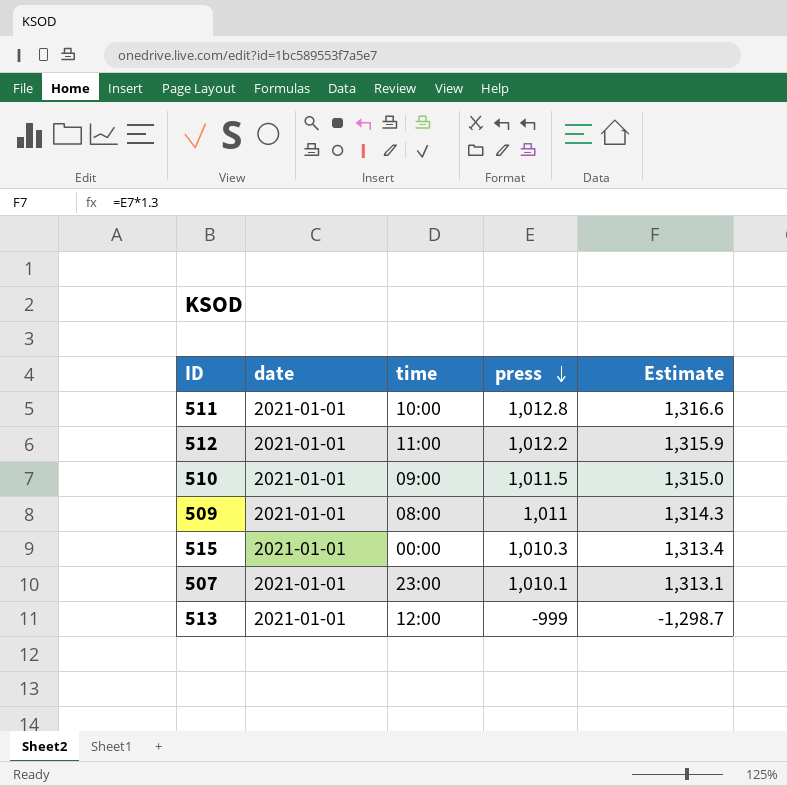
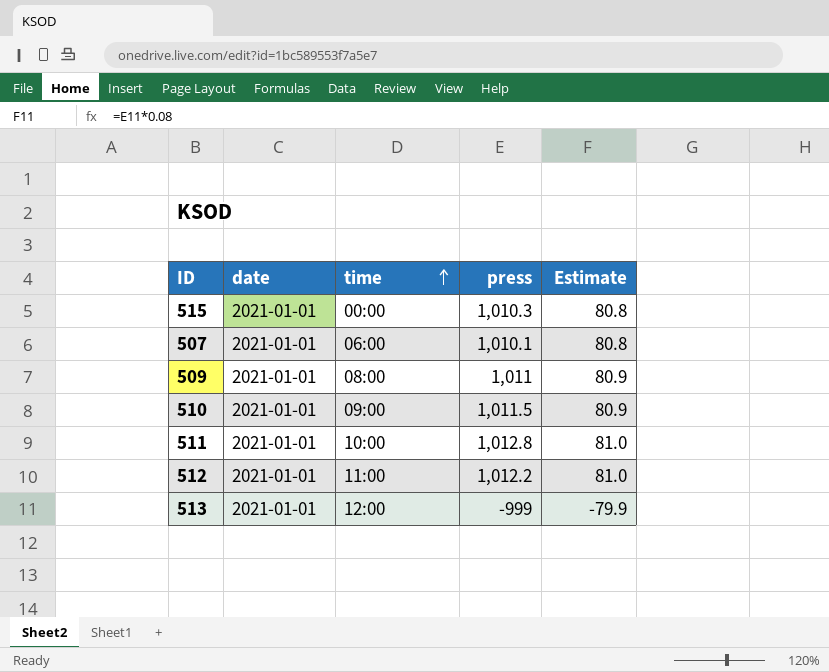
row order: press descending -> time ascending
column Estimate | formula: [press] * 1.3 -> [press] * 0.08
507 | time: 23:00 -> 06:00

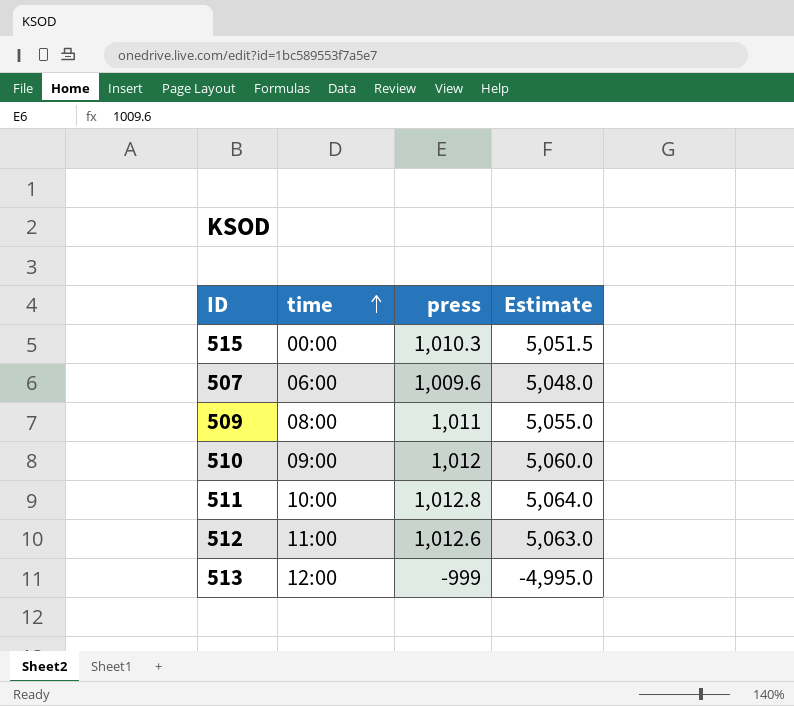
column date | position: 2 -> none
column Estimate | formula: [press] * 0.08 -> [press] * 5
507 | press: 1,010.1 -> 1,009.6
510 | press: 1,011.5 -> 1,012
512 | press: 1,012.2 -> 1,012.6

